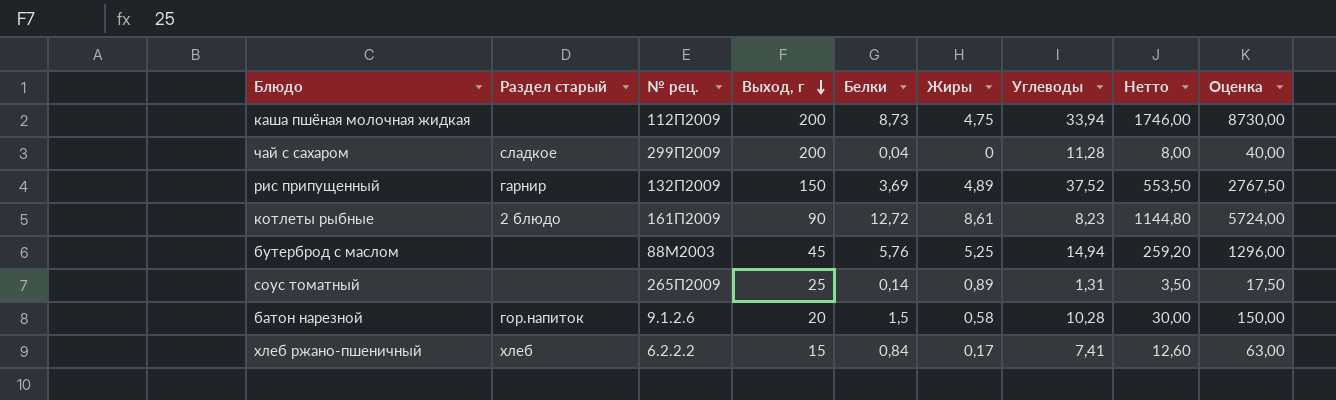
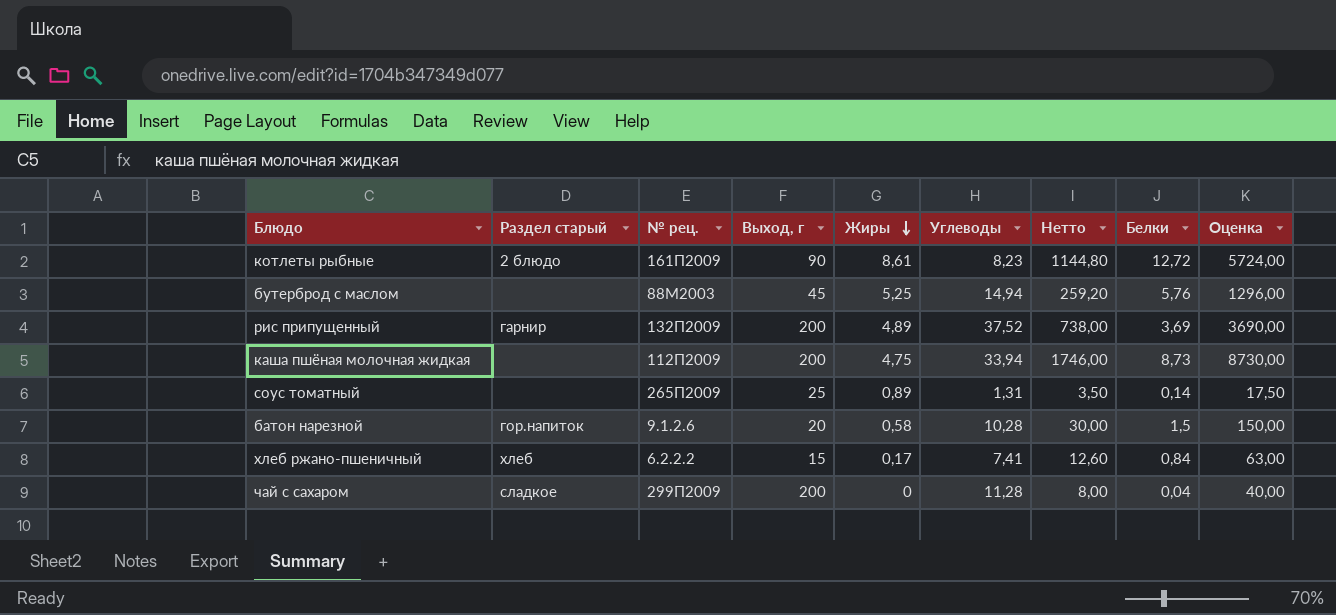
row order: Выход, г descending -> Жиры descending
column Белки | position: 5 -> 8
рис припущенный | Выход, г: 150 -> 200
рис припущенный | Нетто: 553,50 -> 738,00
рис припущенный | Оценка: 2767,50 -> 3690,00

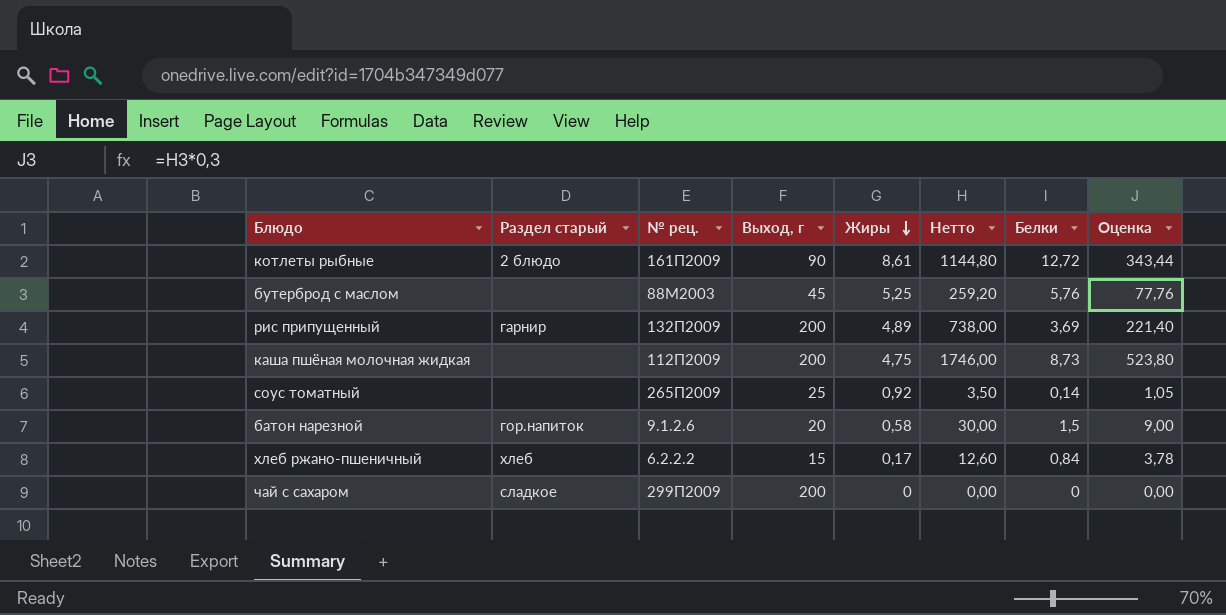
column Углеводы | position: 6 -> none
column Оценка | formula: [Нетто] * 5 -> [Нетто] * 0,3
соус томатный | Жиры: 0,89 -> 0,92
чай с сахаром | Нетто: 8,00 -> 0,00
чай с сахаром | Белки: 0,04 -> 0

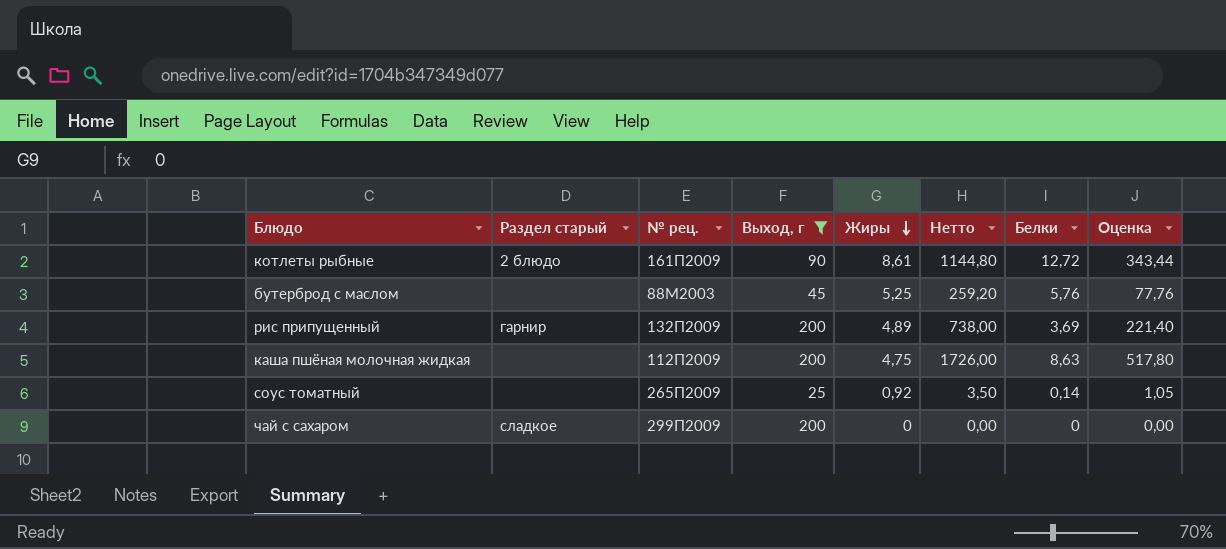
filter: none -> Выход, г >= 25
каша пшёная молочная жидкая | Нетто: 1746,00 -> 1726,00
каша пшёная молочная жидкая | Белки: 8,73 -> 8,63
каша пшёная молочная жидкая | Оценка: 523,80 -> 517,80

